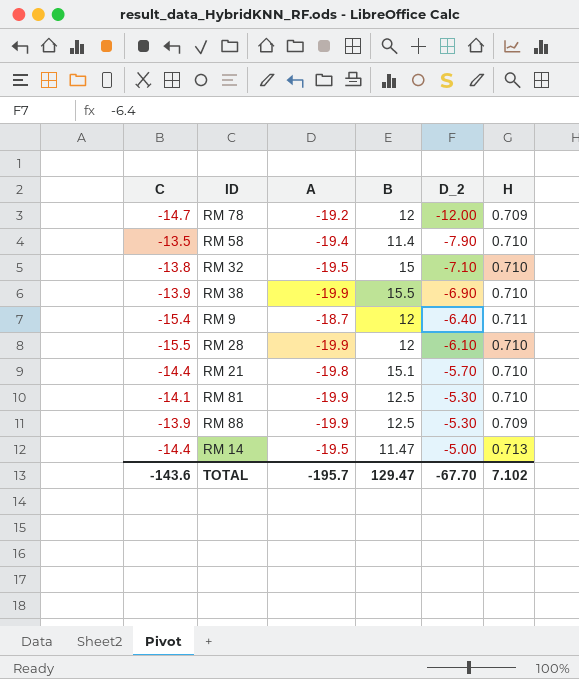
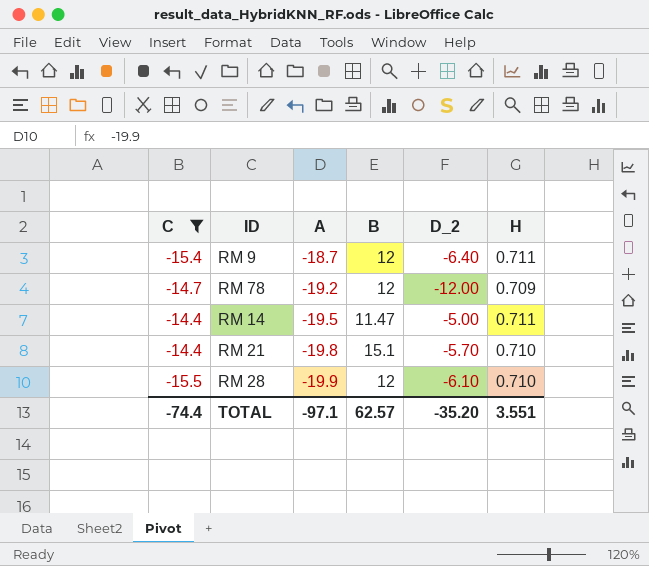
filter: none -> C <= -14.4
row order: D_2 ascending -> A descending
RM 14 | H: 0.713 -> 0.711
TOTAL | C: -143.6 -> -74.4
TOTAL | A: -195.7 -> -97.1
TOTAL | B: 129.47 -> 62.57
TOTAL | D_2: -67.70 -> -35.20
TOTAL | H: 7.102 -> 3.551

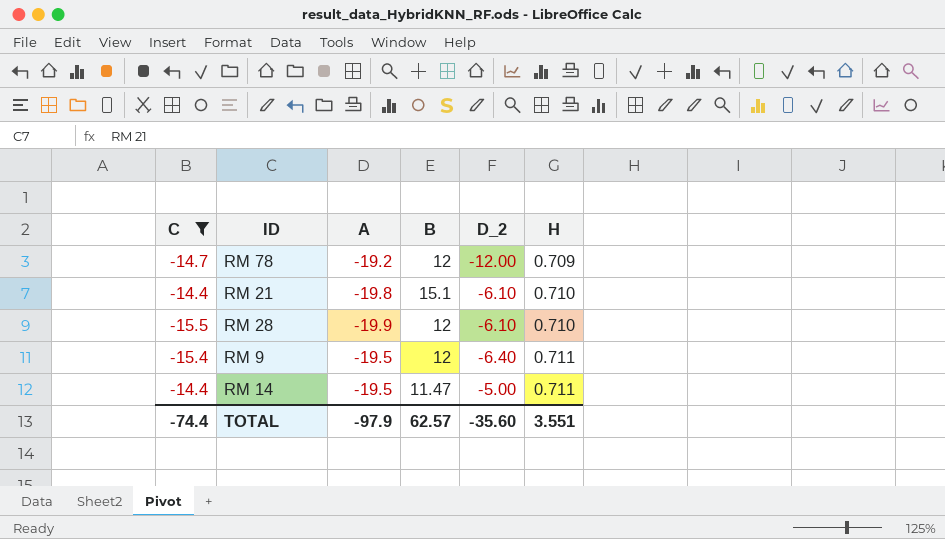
row order: A descending -> H ascending
RM 21 | D_2: -5.70 -> -6.10
RM 9 | A: -18.7 -> -19.5
TOTAL | A: -97.1 -> -97.9
TOTAL | D_2: -35.20 -> -35.60

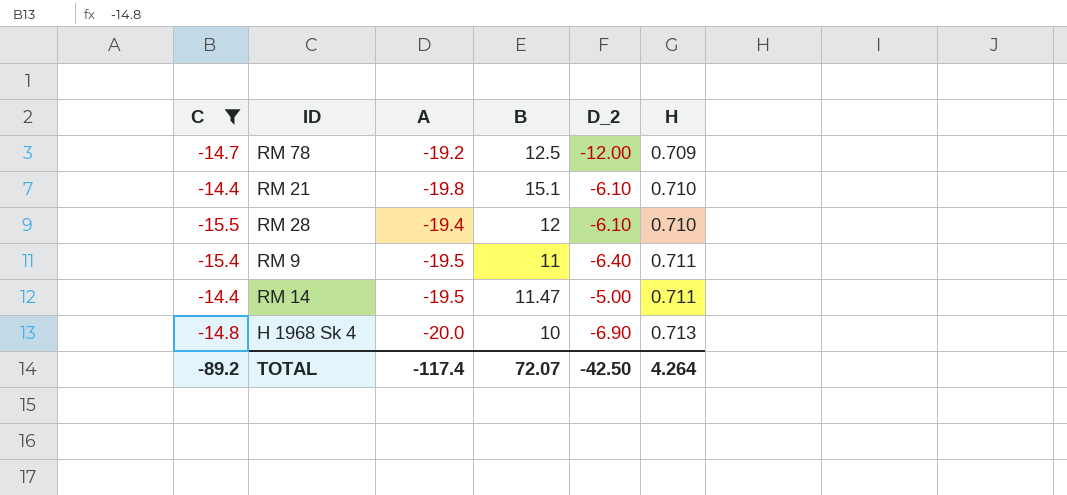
RM 78 | B: 12 -> 12.5
RM 28 | A: -19.9 -> -19.4
RM 9 | B: 12 -> 11
row H 1968 Sk 4: none -> -14.8 | -20.0 | 10 | -6.90 | 0.713
TOTAL | C: -74.4 -> -89.2
TOTAL | A: -97.9 -> -117.4
TOTAL | B: 62.57 -> 72.07
TOTAL | D_2: -35.60 -> -42.50
TOTAL | H: 3.551 -> 4.264

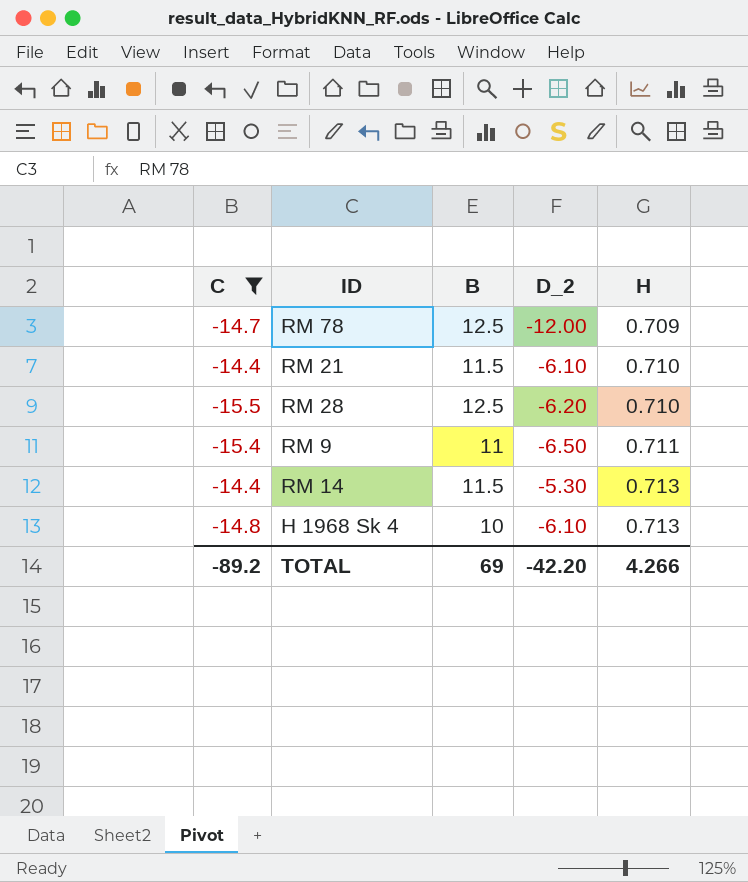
column A | position: 3 -> none
RM 21 | B: 15.1 -> 11.5
RM 28 | B: 12 -> 12.5
RM 28 | D_2: -6.10 -> -6.20
RM 9 | D_2: -6.40 -> -6.50
RM 14 | B: 11.47 -> 11.5
RM 14 | D_2: -5.00 -> -5.30
RM 14 | H: 0.711 -> 0.713
H 1968 Sk 4 | D_2: -6.90 -> -6.10
TOTAL | B: 72.07 -> 69
TOTAL | D_2: -42.50 -> -42.20
TOTAL | H: 4.264 -> 4.266

